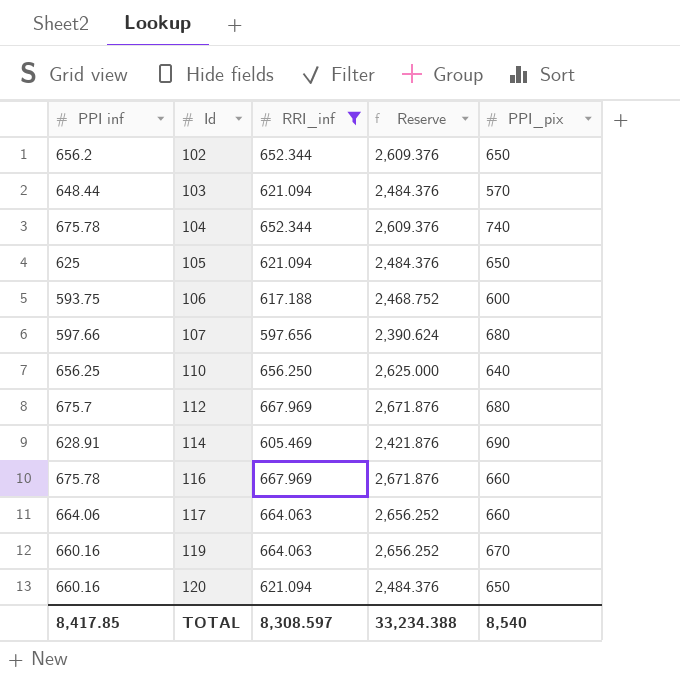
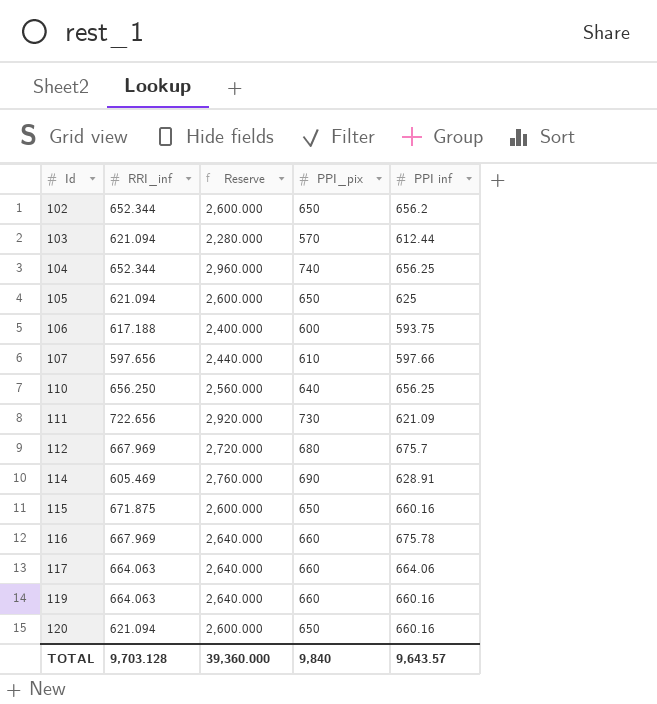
filter: RRI_inf <= 667.969 -> none
column Reserve | formula: [RRI_inf] * 4 -> [PPI_pix] * 4
column PPI inf | position: 1 -> 5
103 | PPI inf: 648.44 -> 612.44
104 | PPI inf: 675.78 -> 656.25
107 | PPI_pix: 680 -> 610
119 | PPI_pix: 670 -> 660
TOTAL | RRI_inf: 8,308.597 -> 9,703.128
TOTAL | Reserve: 33,234.388 -> 39,360.000
TOTAL | PPI_pix: 8,540 -> 9,840
TOTAL | PPI inf: 8,417.85 -> 9,643.57

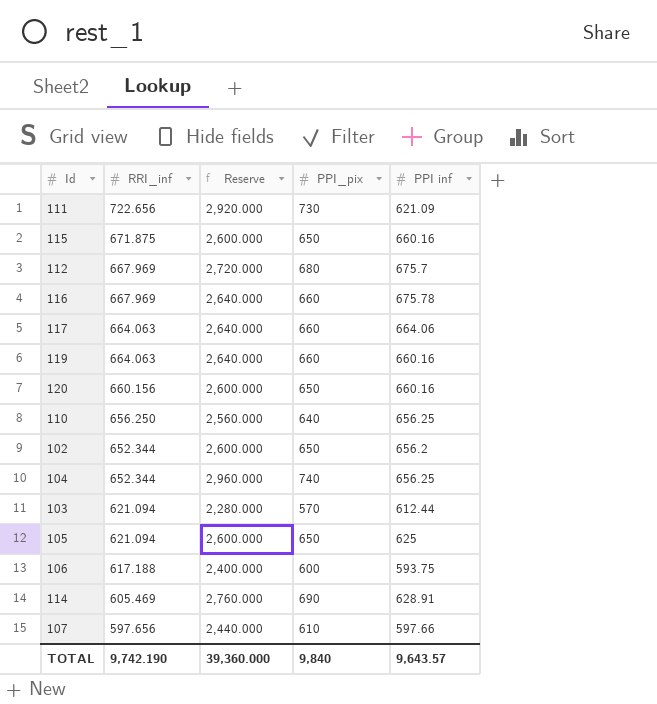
row order: Id ascending -> RRI_inf descending
120 | RRI_inf: 621.094 -> 660.156
TOTAL | RRI_inf: 9,703.128 -> 9,742.190

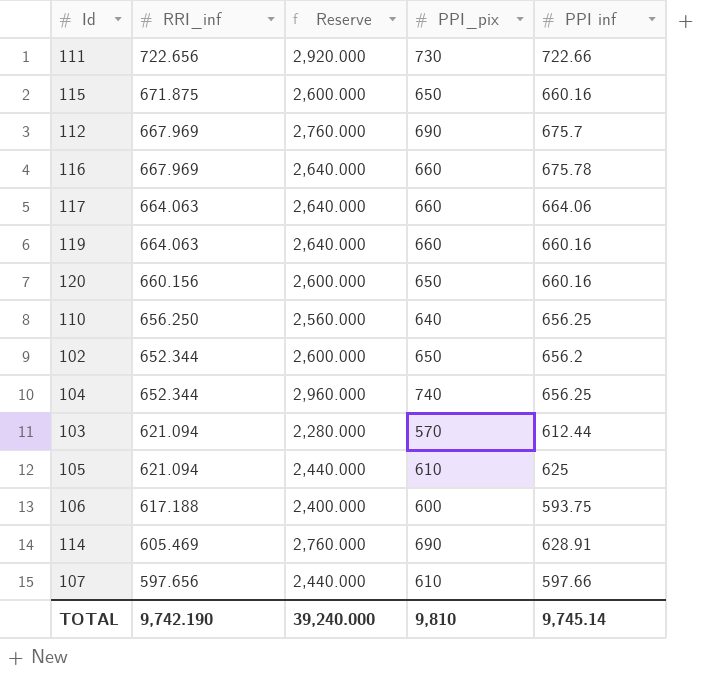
111 | PPI inf: 621.09 -> 722.66
112 | Reserve: 2,720.000 -> 2,760.000
112 | PPI_pix: 680 -> 690
105 | Reserve: 2,600.000 -> 2,440.000
105 | PPI_pix: 650 -> 610
TOTAL | Reserve: 39,360.000 -> 39,240.000
TOTAL | PPI_pix: 9,840 -> 9,810
TOTAL | PPI inf: 9,643.57 -> 9,745.14

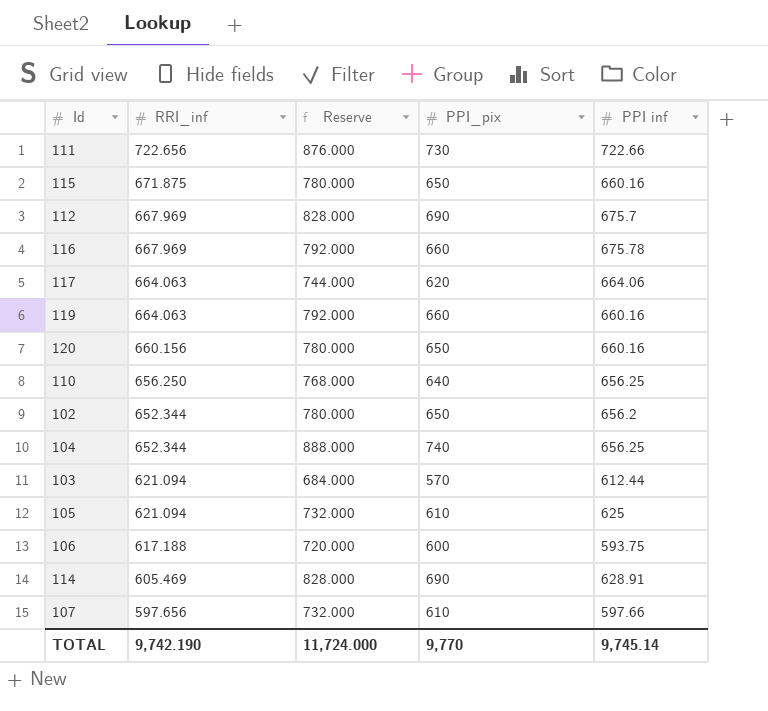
column Reserve | formula: [PPI_pix] * 4 -> [PPI_pix] * 1.2
117 | PPI_pix: 660 -> 620
TOTAL | Reserve: 39,240.000 -> 11,724.000
TOTAL | PPI_pix: 9,810 -> 9,770

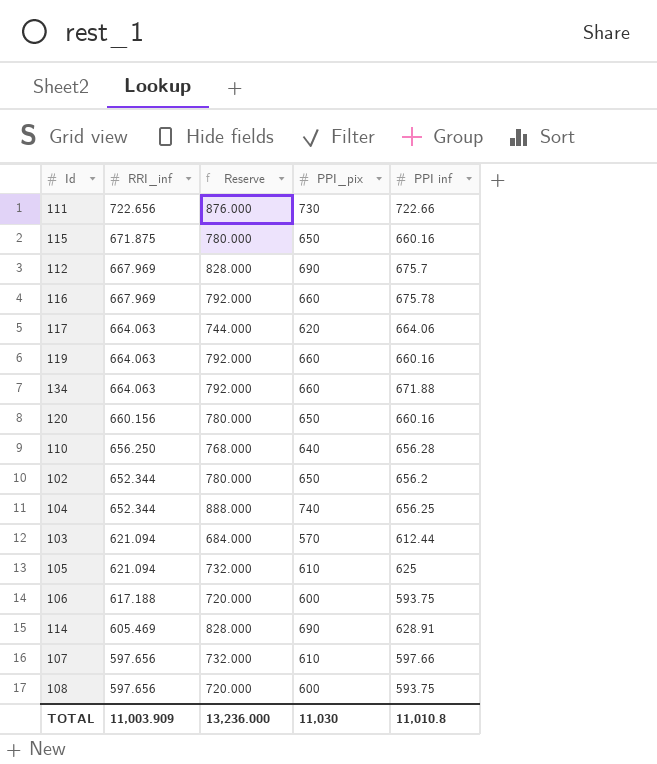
row 134: none -> 664.063 | 792.000 | 660 | 671.88
110 | PPI inf: 656.25 -> 656.28
row 108: none -> 597.656 | 720.000 | 600 | 593.75
TOTAL | RRI_inf: 9,742.190 -> 11,003.909
TOTAL | Reserve: 11,724.000 -> 13,236.000
TOTAL | PPI_pix: 9,770 -> 11,030
TOTAL | PPI inf: 9,745.14 -> 11,010.8

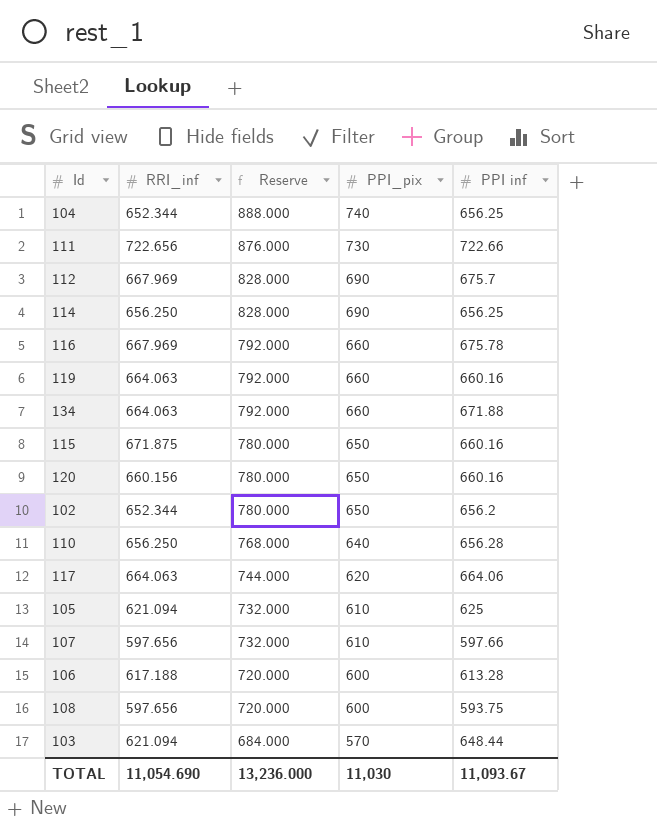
row order: RRI_inf descending -> Reserve descending
114 | RRI_inf: 605.469 -> 656.250
114 | PPI inf: 628.91 -> 656.25
106 | PPI inf: 593.75 -> 613.28
103 | PPI inf: 612.44 -> 648.44
TOTAL | RRI_inf: 11,003.909 -> 11,054.690
TOTAL | PPI inf: 11,010.8 -> 11,093.67

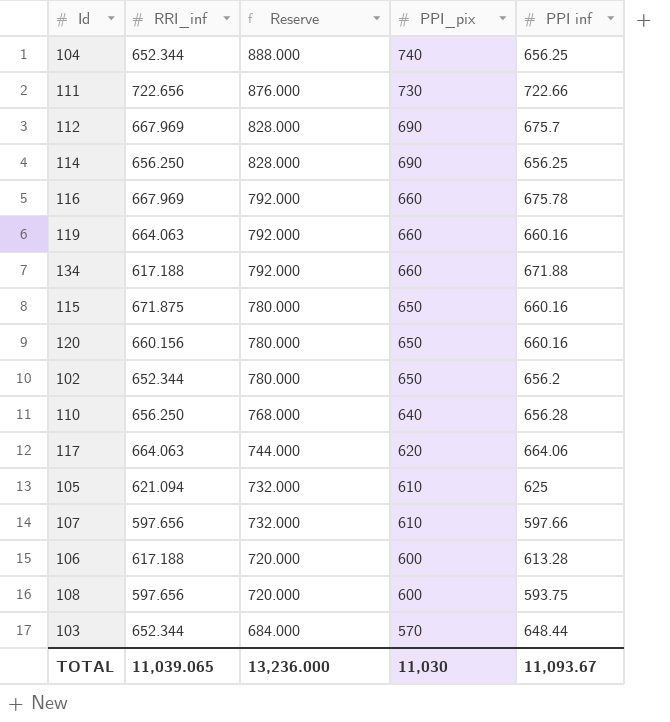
134 | RRI_inf: 664.063 -> 617.188
103 | RRI_inf: 621.094 -> 652.344
TOTAL | RRI_inf: 11,054.690 -> 11,039.065

